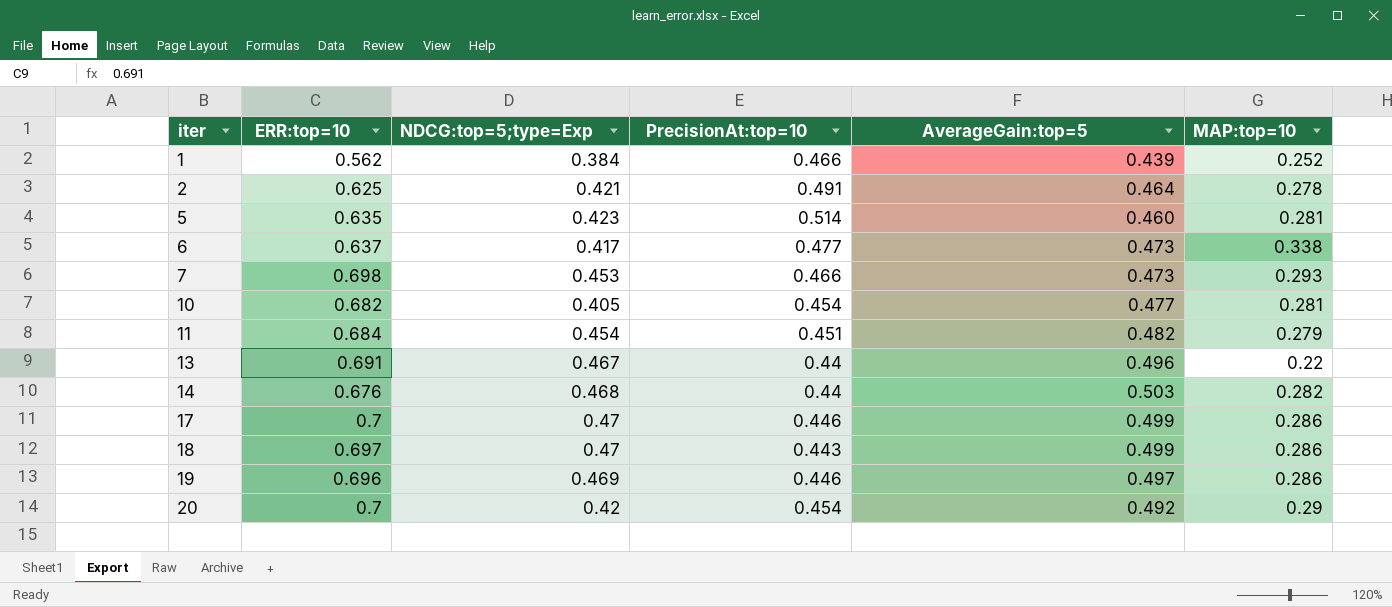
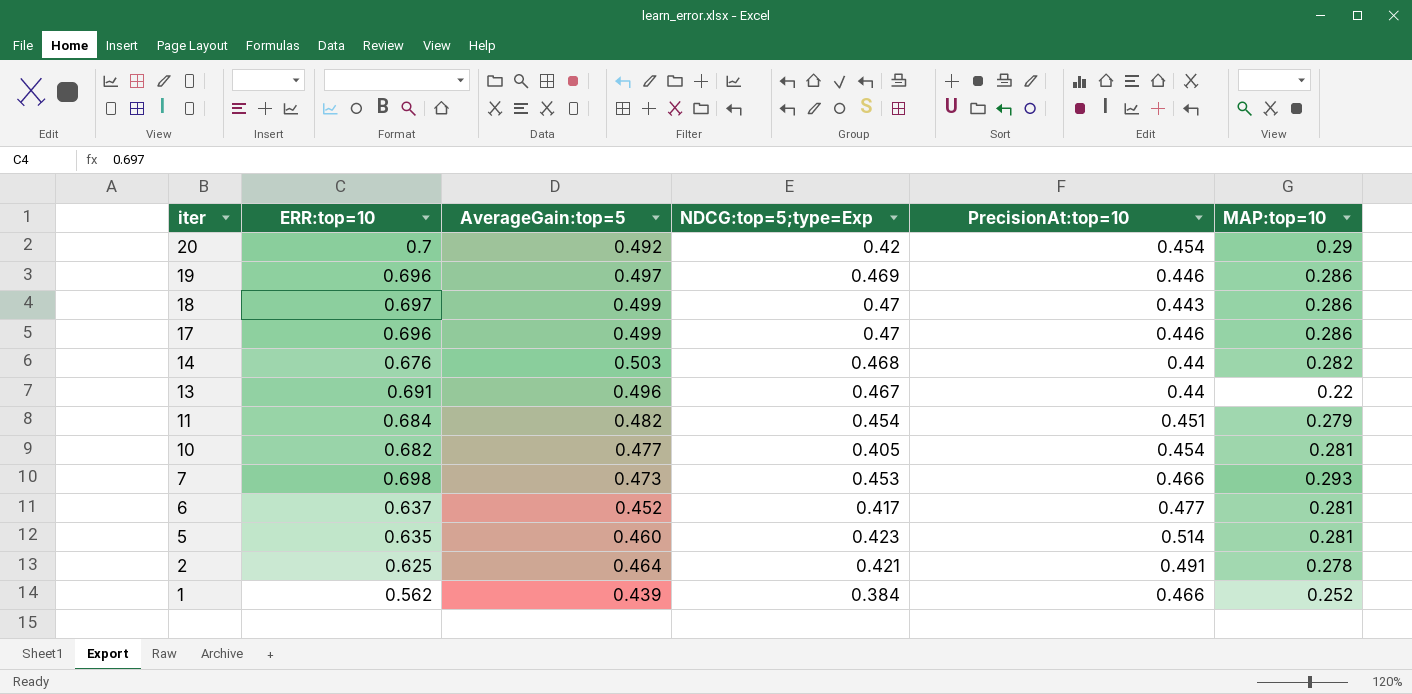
row order: iter ascending -> iter descending
column AverageGain:top=5 | position: 5 -> 3
17 | ERR:top=10: 0.7 -> 0.696
6 | AverageGain:top=5: 0.473 -> 0.452
6 | MAP:top=10: 0.338 -> 0.281

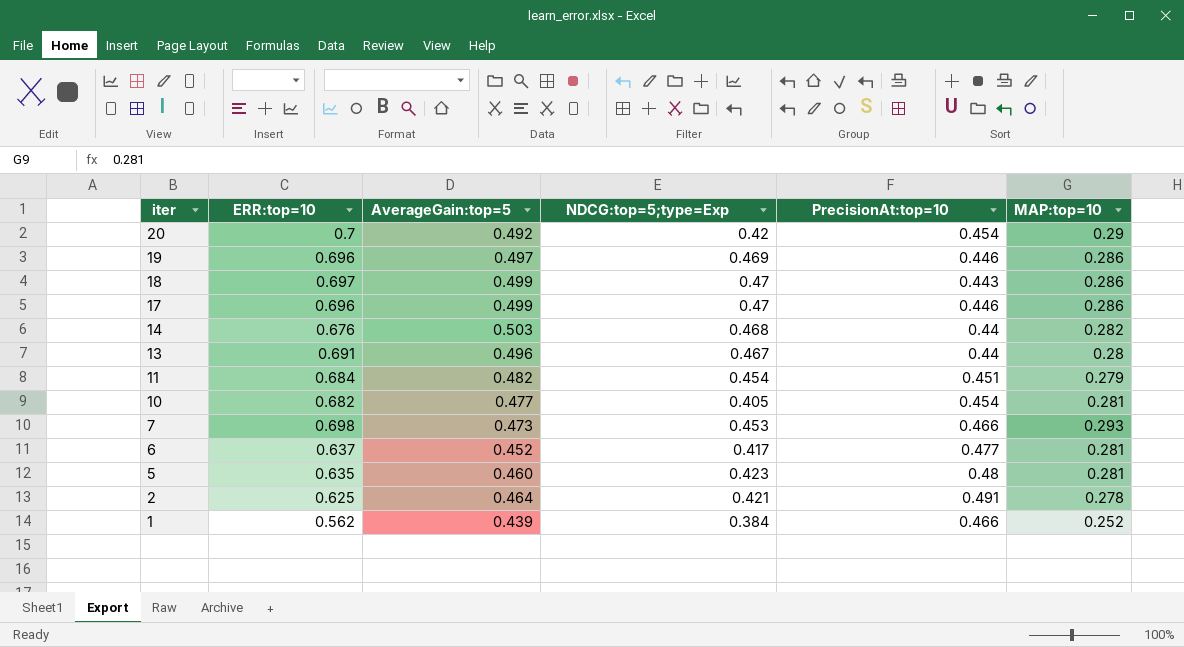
13 | MAP:top=10: 0.22 -> 0.28
5 | PrecisionAt:top=10: 0.514 -> 0.48

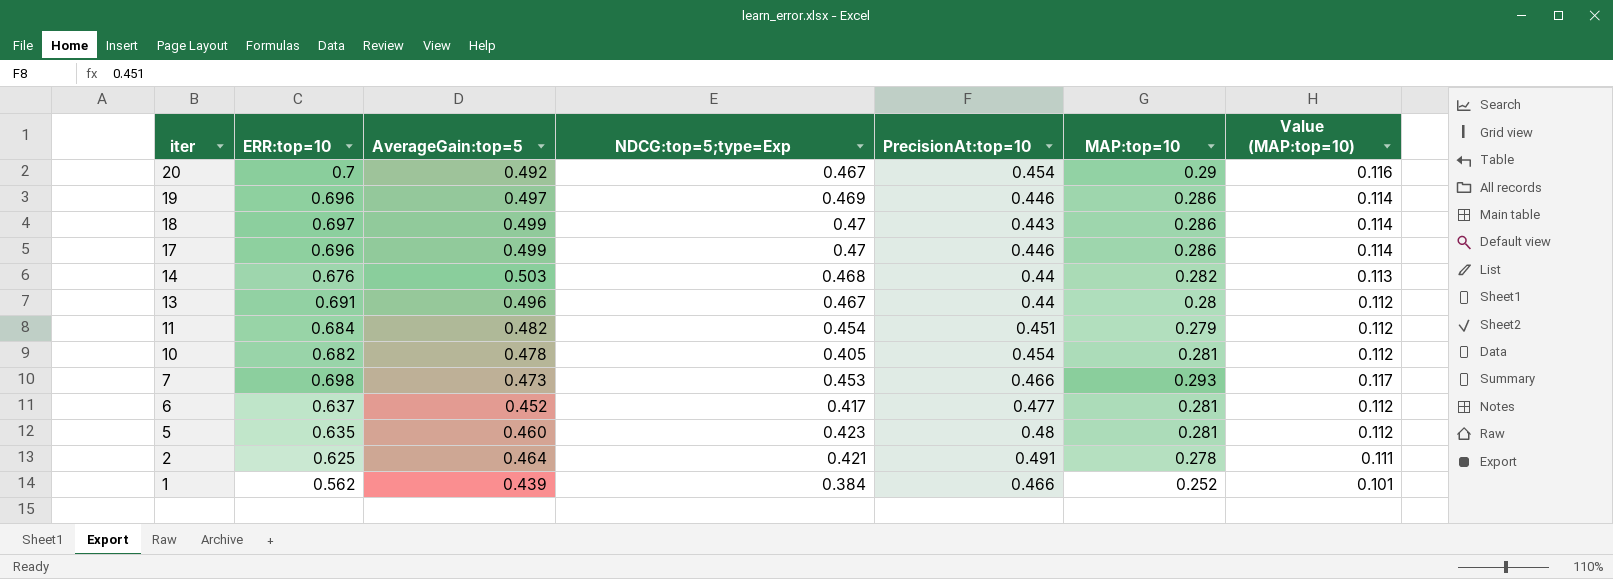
column Value (MAP:top=10) | formula: none -> [MAP:top=10] * 0.4
20 | NDCG:top=5;type=Exp: 0.42 -> 0.467
10 | AverageGain:top=5: 0.477 -> 0.478

